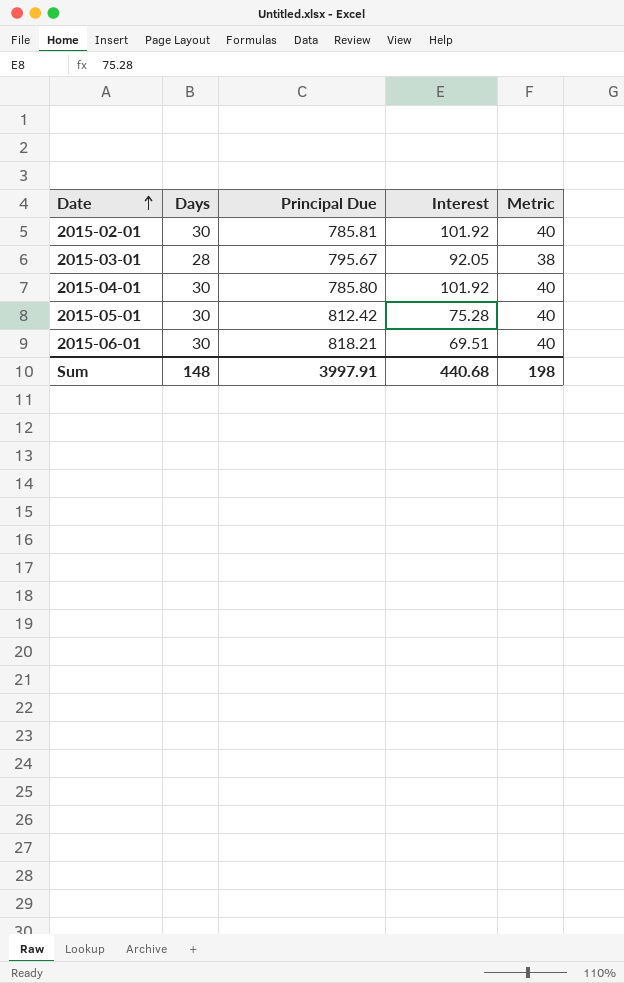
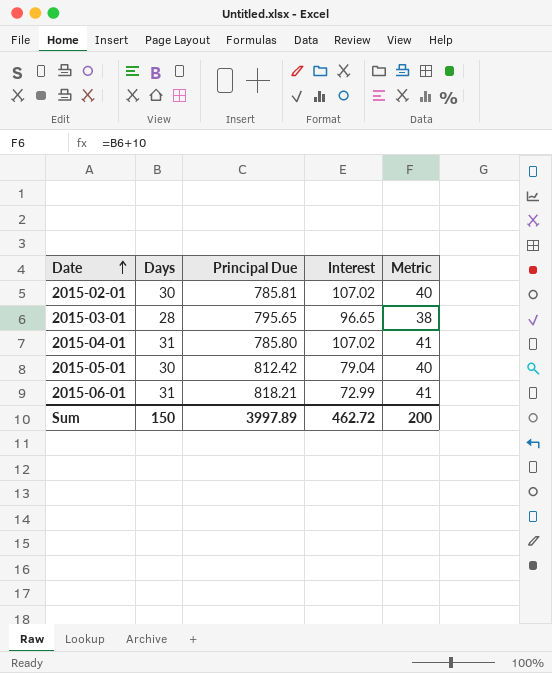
2015-02-01 | Interest: 101.92 -> 107.02
2015-03-01 | Principal Due: 795.67 -> 795.65
2015-03-01 | Interest: 92.05 -> 96.65
2015-04-01 | Days: 30 -> 31
2015-04-01 | Interest: 101.92 -> 107.02
2015-04-01 | Metric: 40 -> 41
2015-05-01 | Interest: 75.28 -> 79.04
2015-06-01 | Days: 30 -> 31
2015-06-01 | Interest: 69.51 -> 72.99
2015-06-01 | Metric: 40 -> 41
Sum | Days: 148 -> 150
Sum | Principal Due: 3997.91 -> 3997.89
Sum | Interest: 440.68 -> 462.72
Sum | Metric: 198 -> 200

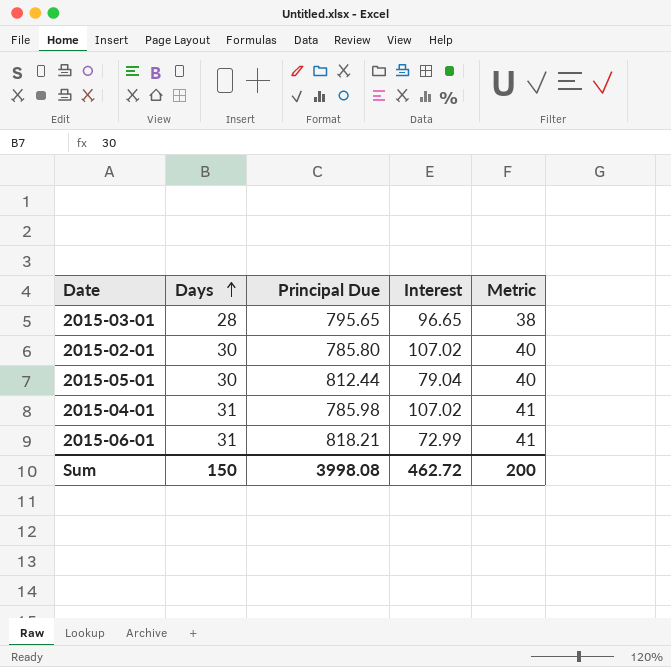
row order: Date ascending -> Days ascending
2015-02-01 | Principal Due: 785.81 -> 785.80
2015-05-01 | Principal Due: 812.42 -> 812.44
2015-04-01 | Principal Due: 785.80 -> 785.98
Sum | Principal Due: 3997.89 -> 3998.08

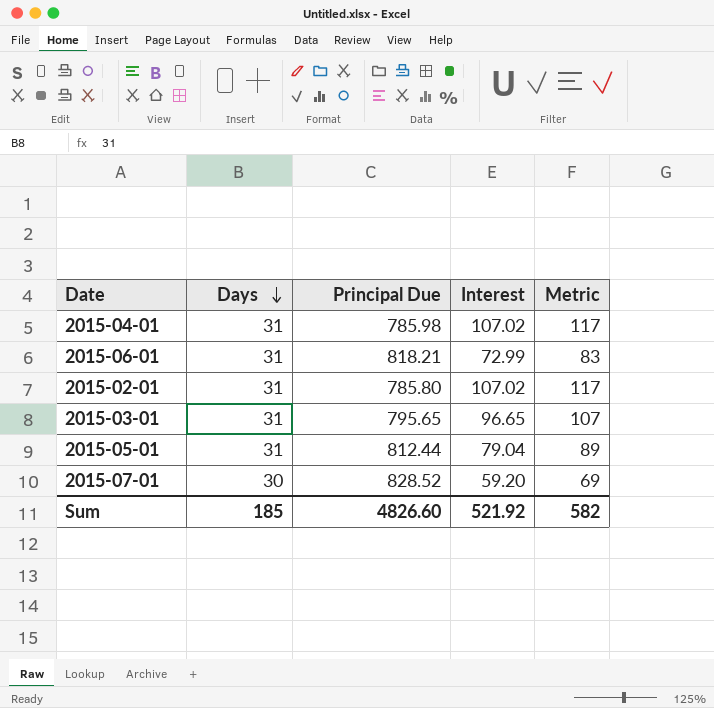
row order: Days ascending -> Days descending
column Metric | formula: [Days] + 10 -> [Interest] + 10
2015-02-01 | Days: 30 -> 31
2015-03-01 | Days: 28 -> 31
2015-05-01 | Days: 30 -> 31
row 2015-07-01: none -> 30 | 828.52 | 59.20 | 69
Sum | Days: 150 -> 185
Sum | Principal Due: 3998.08 -> 4826.60
Sum | Interest: 462.72 -> 521.92
Sum | Metric: 200 -> 582

